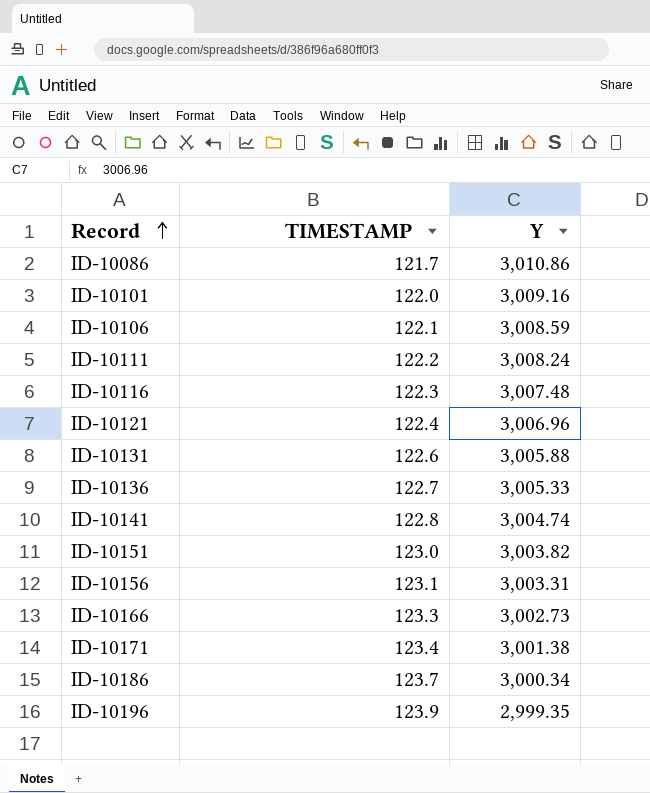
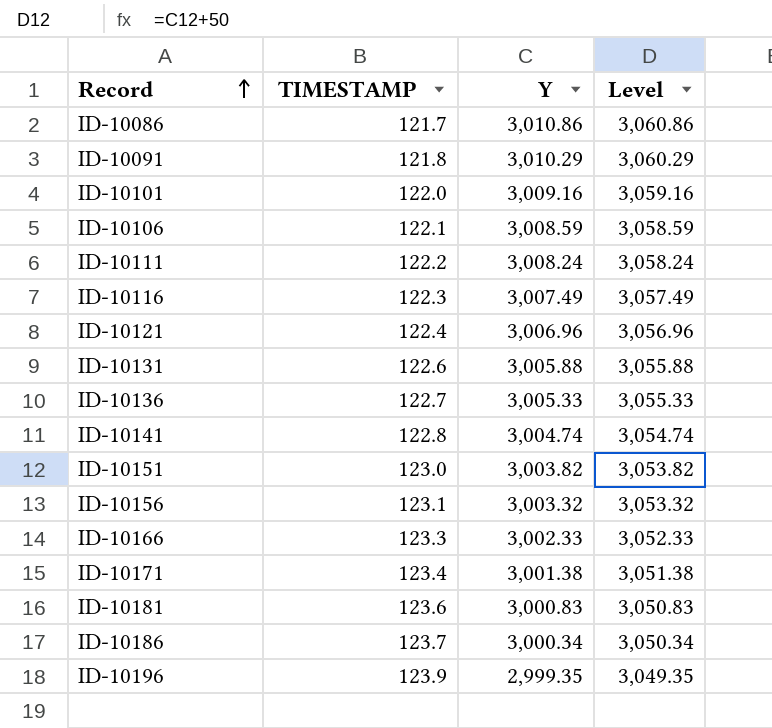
column Level | formula: none -> [Y] + 50
row ID-10091: none -> 121.8 | 3,010.29 | 3,060.29
ID-10116 | Y: 3,007.48 -> 3,007.49
ID-10156 | Y: 3,003.31 -> 3,003.32
ID-10166 | Y: 3,002.73 -> 3,002.33
row ID-10181: none -> 123.6 | 3,000.83 | 3,050.83

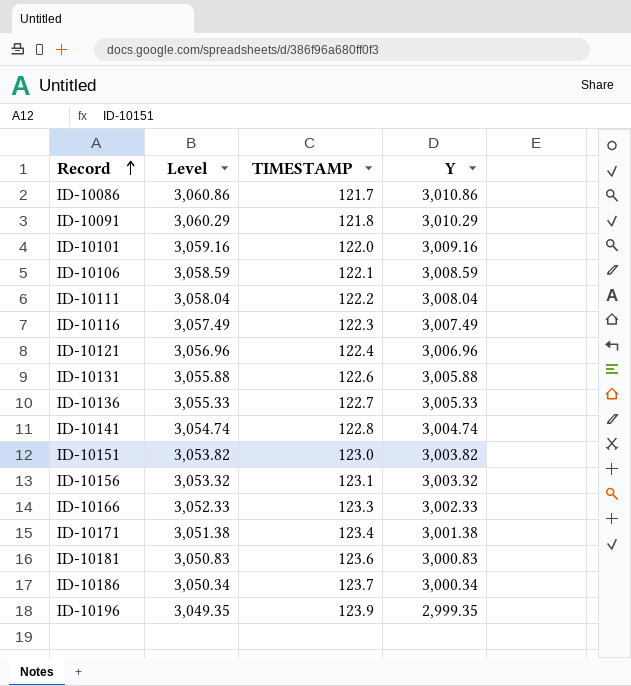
column Level | position: 4 -> 2
ID-10111 | Level: 3,058.24 -> 3,058.04
ID-10111 | Y: 3,008.24 -> 3,008.04

